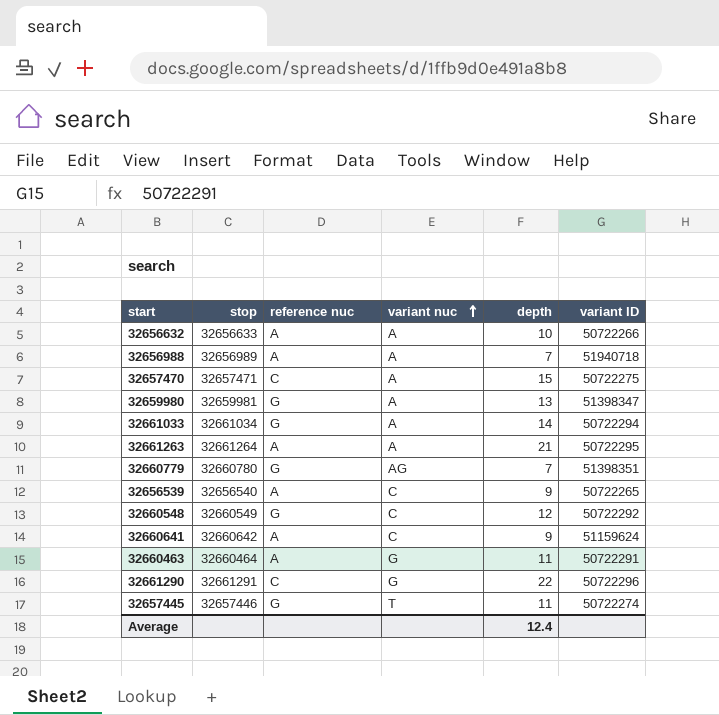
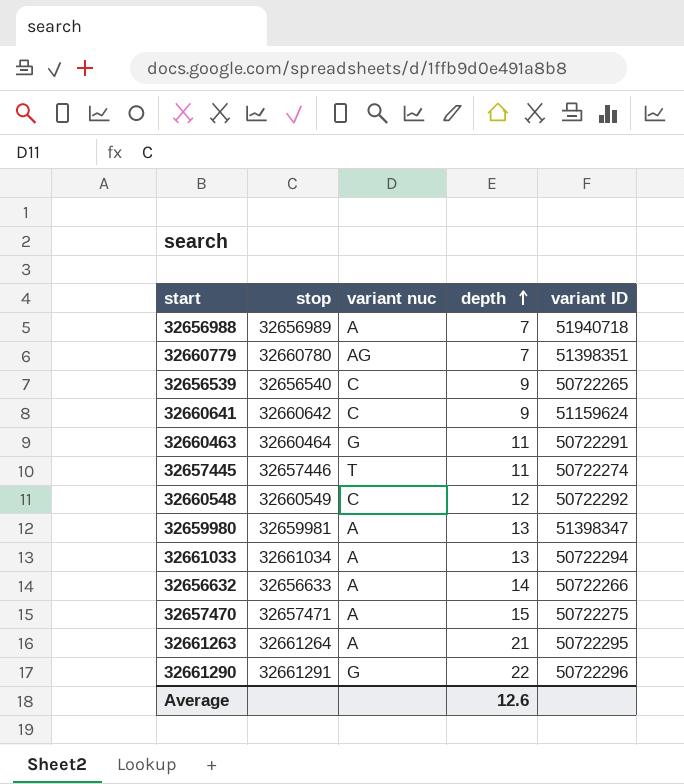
row order: variant nuc ascending -> depth ascending
column reference nuc | position: 3 -> none
32661033 | depth: 14 -> 13
32656632 | depth: 10 -> 14
Average | depth: 12.4 -> 12.6

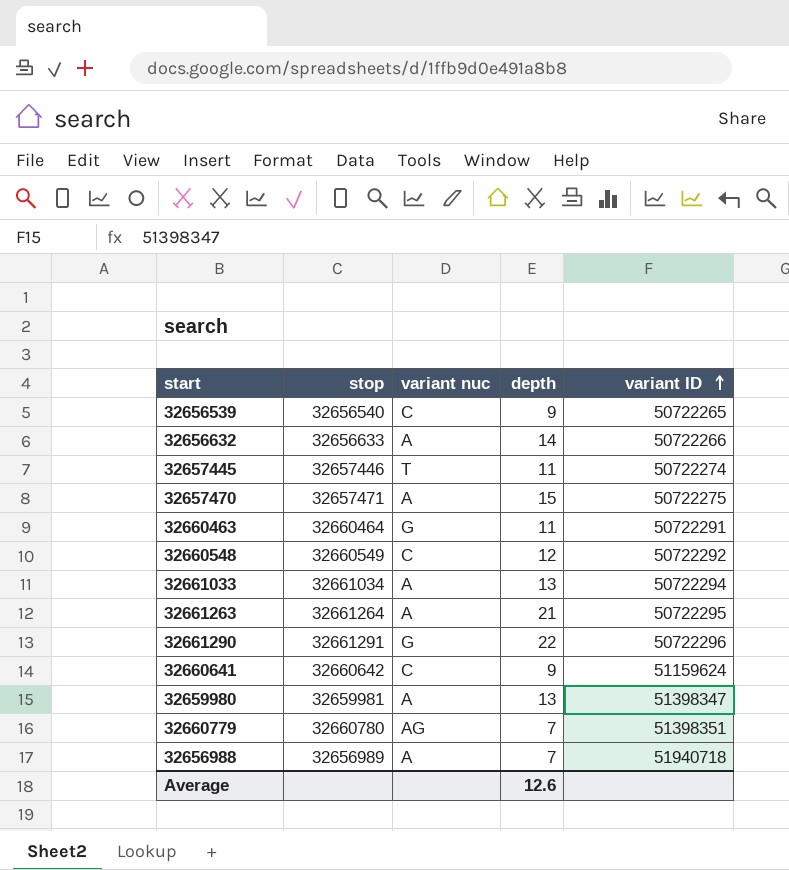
row order: depth ascending -> variant ID ascending

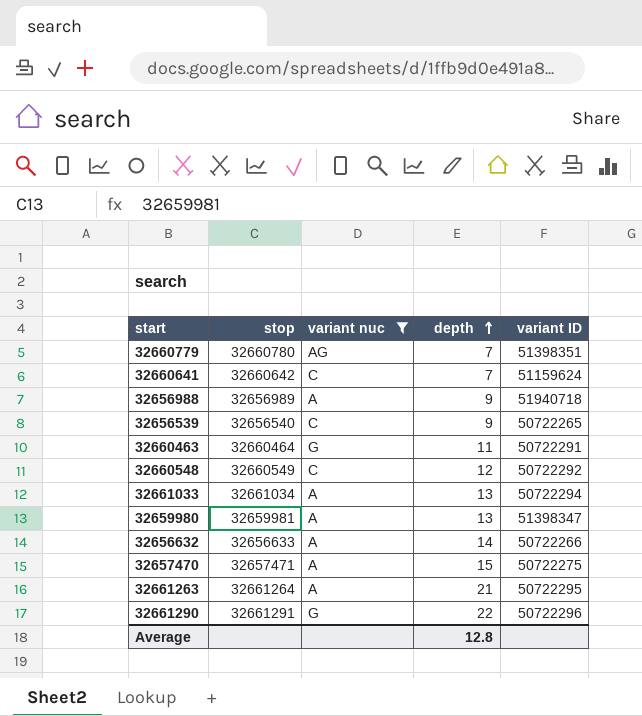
filter: none -> variant nuc != T
row order: variant ID ascending -> depth ascending
32660641 | depth: 9 -> 7
32656988 | depth: 7 -> 9
Average | depth: 12.6 -> 12.8

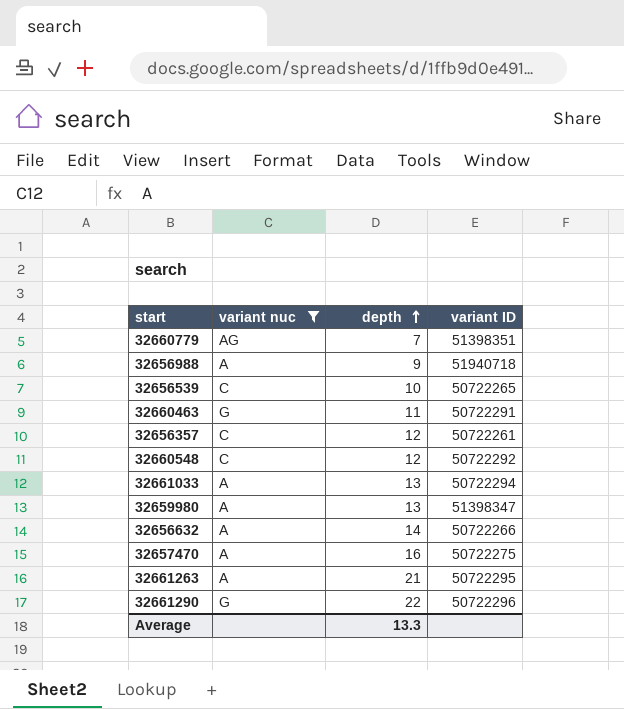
column stop | position: 2 -> none
row 32660641: 32660642 | C | 7 | 51159624 -> none
32656539 | depth: 9 -> 10
row 32656357: none -> C | 12 | 50722261
32657470 | depth: 15 -> 16
Average | depth: 12.8 -> 13.3

